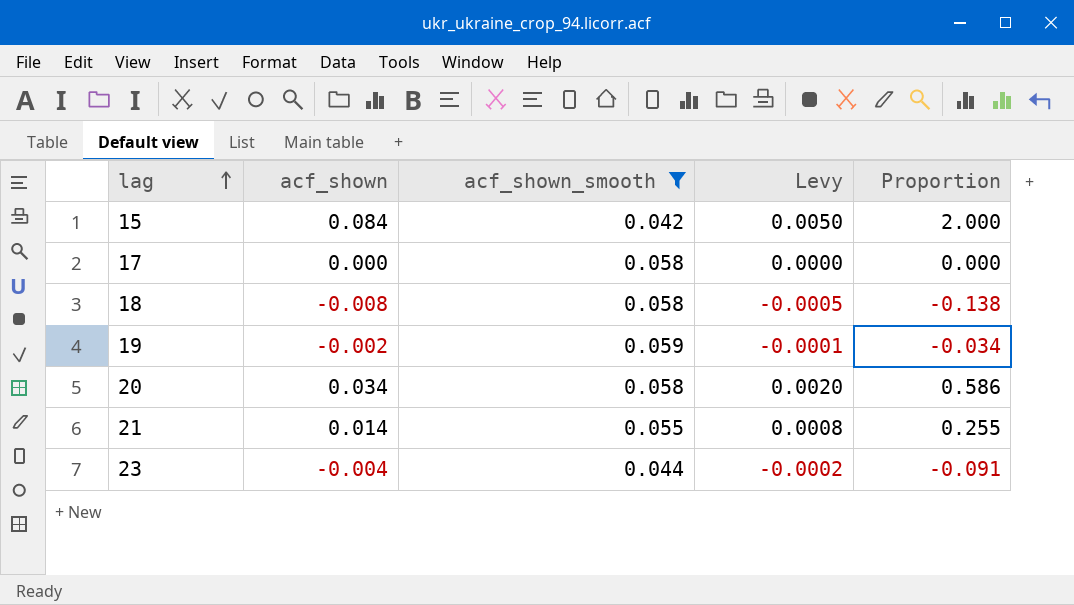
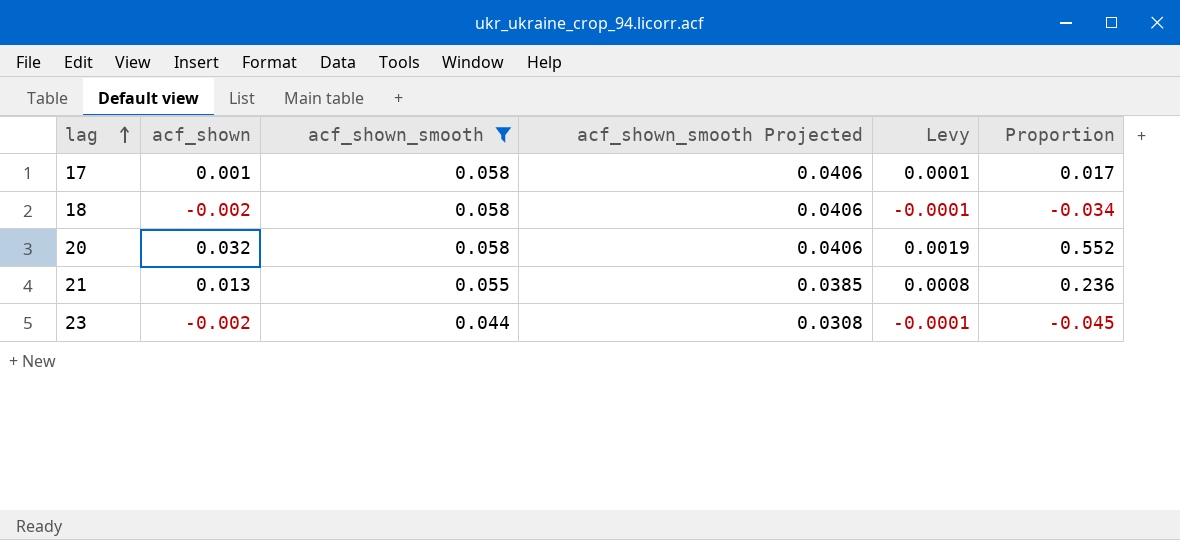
column acf_shown_smooth Projected | formula: none -> [acf_shown_smooth] * 0.7
row 15: 0.084 | 0.042 | 0.0050 | 2.000 -> none
row 19: -0.002 | 0.059 | -0.0001 | -0.034 -> none
17 | acf_shown: 0.000 -> 0.001
17 | Levy: 0.0000 -> 0.0001
17 | Proportion: 0.000 -> 0.017
18 | acf_shown: -0.008 -> -0.002
18 | Levy: -0.0005 -> -0.0001
18 | Proportion: -0.138 -> -0.034
20 | acf_shown: 0.034 -> 0.032
20 | Levy: 0.0020 -> 0.0019
20 | Proportion: 0.586 -> 0.552
21 | acf_shown: 0.014 -> 0.013
21 | Proportion: 0.255 -> 0.236
23 | acf_shown: -0.004 -> -0.002
23 | Levy: -0.0002 -> -0.0001
23 | Proportion: -0.091 -> -0.045

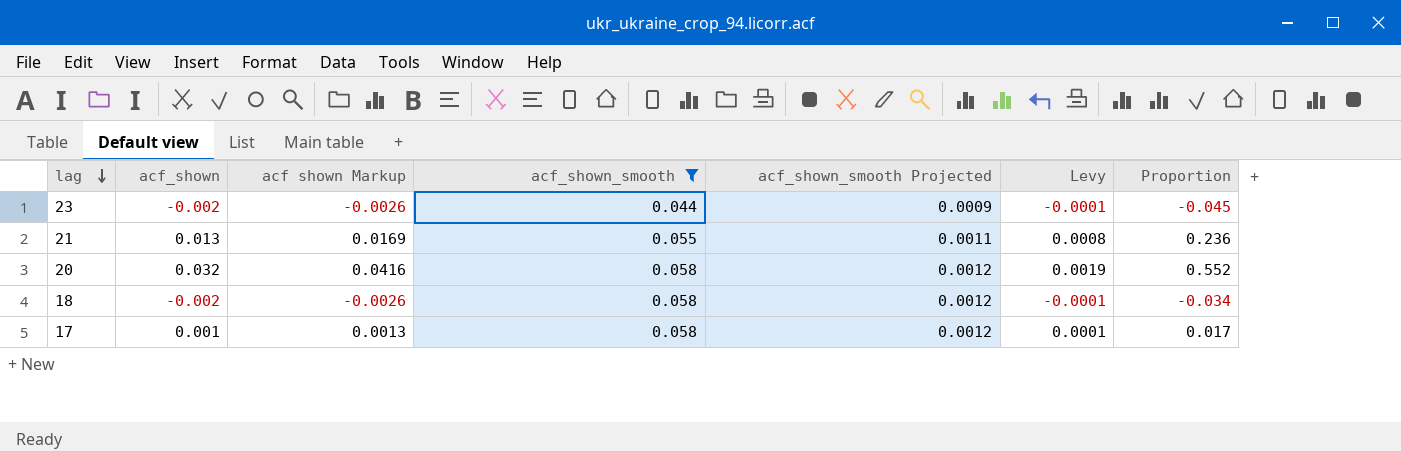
row order: lag ascending -> lag descending
column acf shown Markup | formula: none -> [acf_shown] * 1.3
column acf_shown_smooth Projected | formula: [acf_shown_smooth] * 0.7 -> [acf_shown_smooth] * 0.02

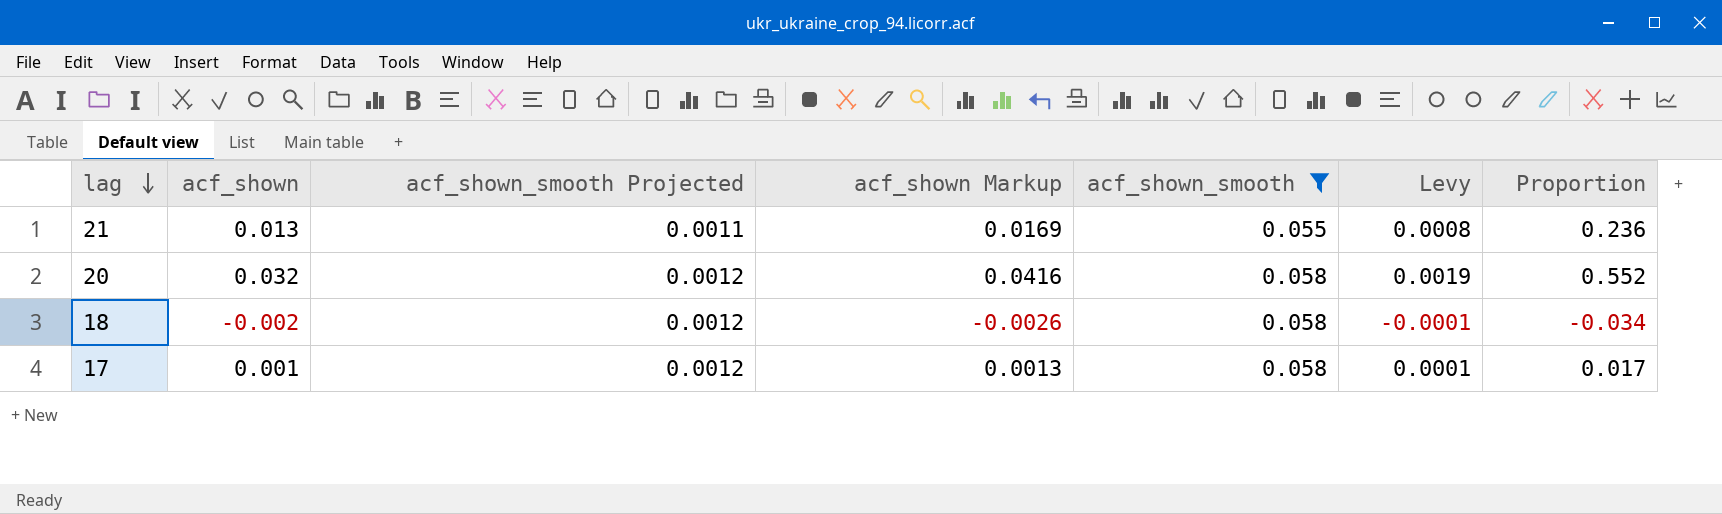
column acf_shown_smooth Projected | position: 5 -> 3
column name: acf shown Markup -> acf_shown Markup
row 23: -0.002 | -0.0026 | 0.044 | 0.0009 | -0.0001 | -0.045 -> none

